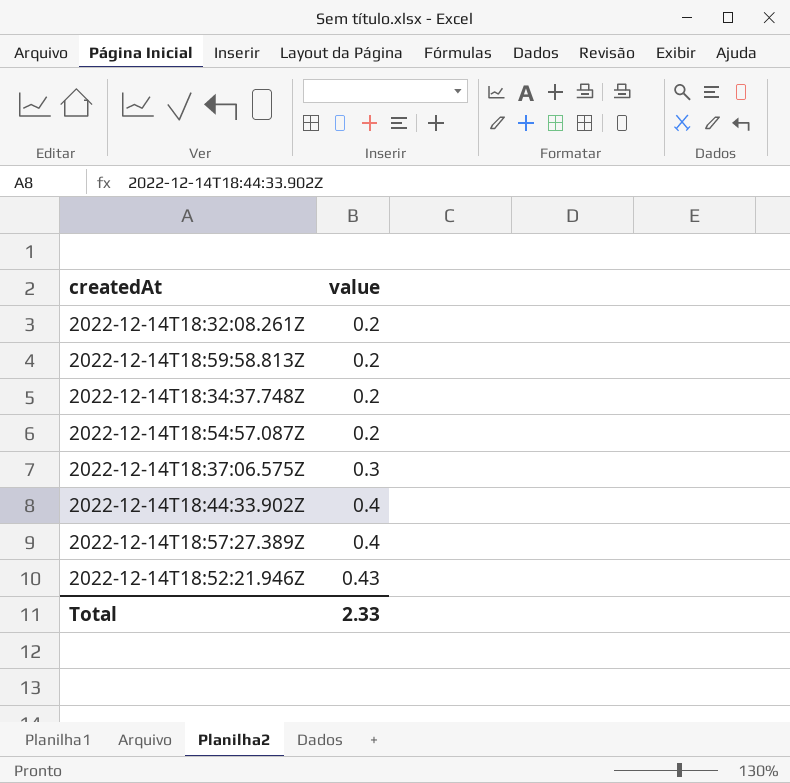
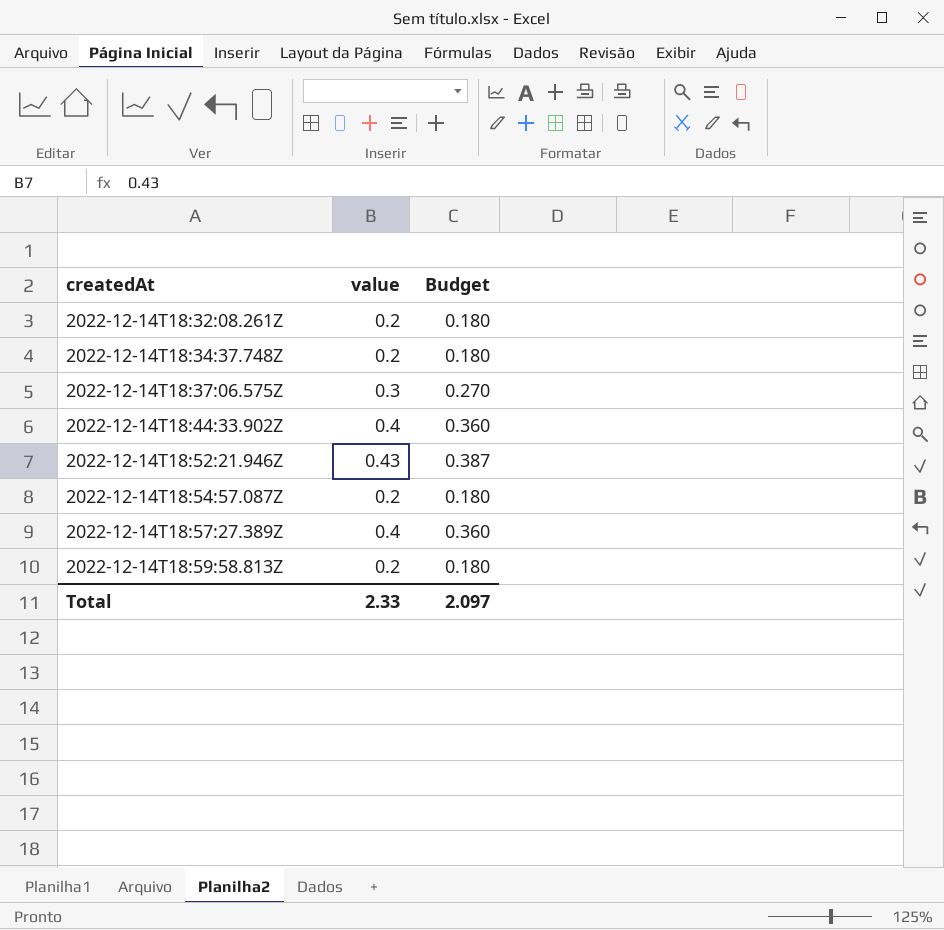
row order: value ascending -> createdAt ascending
column Budget | formula: none -> [value] * 0.9

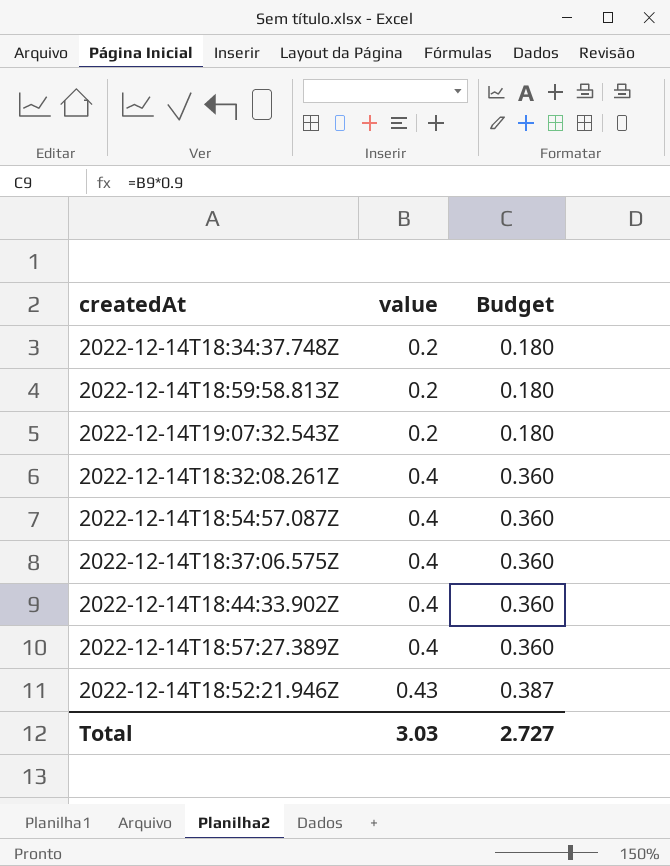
row order: createdAt ascending -> value ascending
row 2022-12-14T19:07:32.543Z: none -> 0.2 | 0.180
2022-12-14T18:32:08.261Z | value: 0.2 -> 0.4
2022-12-14T18:32:08.261Z | Budget: 0.180 -> 0.360
2022-12-14T18:54:57.087Z | value: 0.2 -> 0.4
2022-12-14T18:54:57.087Z | Budget: 0.180 -> 0.360
2022-12-14T18:37:06.575Z | value: 0.3 -> 0.4
2022-12-14T18:37:06.575Z | Budget: 0.270 -> 0.360
Total | value: 2.33 -> 3.03
Total | Budget: 2.097 -> 2.727

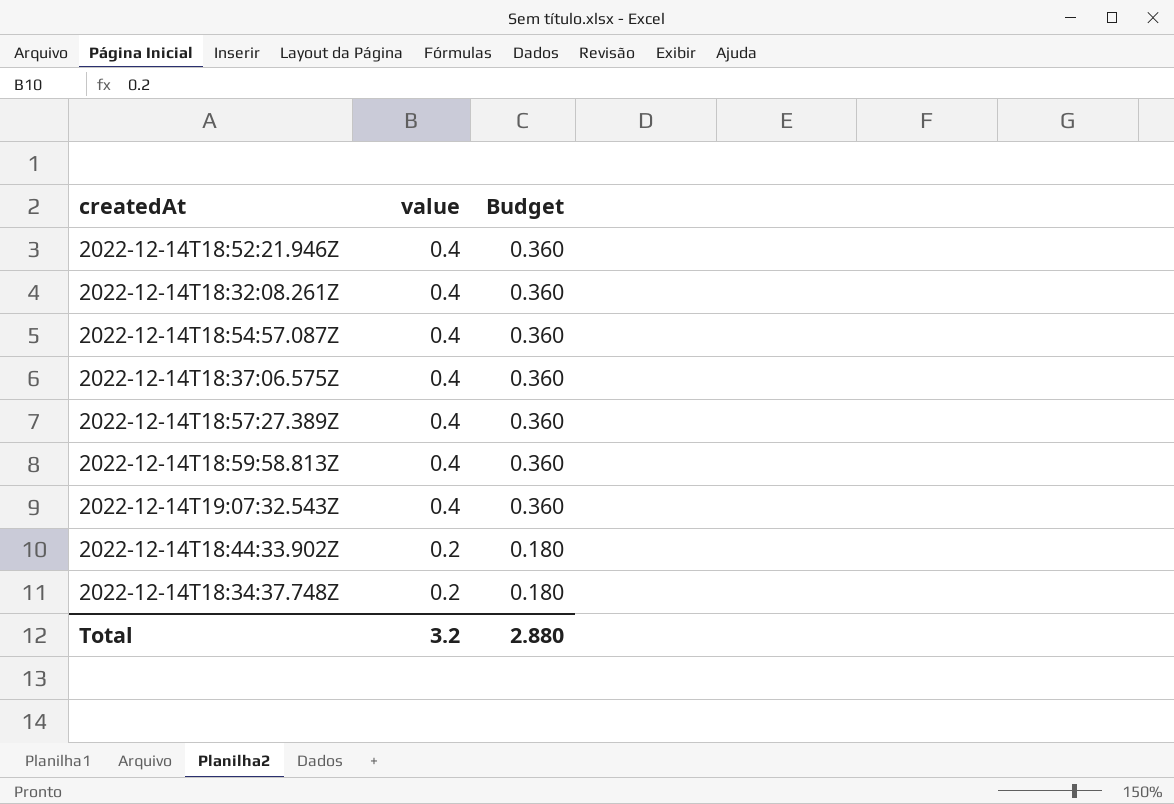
row order: value ascending -> value descending
2022-12-14T18:52:21.946Z | value: 0.43 -> 0.4
2022-12-14T18:52:21.946Z | Budget: 0.387 -> 0.360
2022-12-14T18:59:58.813Z | value: 0.2 -> 0.4
2022-12-14T18:59:58.813Z | Budget: 0.180 -> 0.360
2022-12-14T19:07:32.543Z | value: 0.2 -> 0.4
2022-12-14T19:07:32.543Z | Budget: 0.180 -> 0.360
2022-12-14T18:44:33.902Z | value: 0.4 -> 0.2
2022-12-14T18:44:33.902Z | Budget: 0.360 -> 0.180
Total | value: 3.03 -> 3.2
Total | Budget: 2.727 -> 2.880

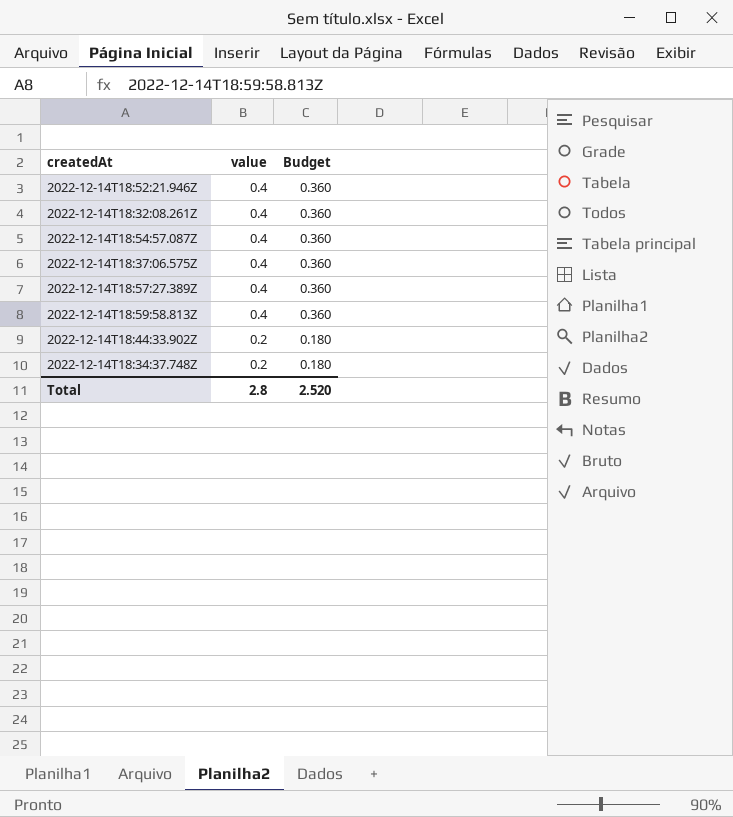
row 2022-12-14T19:07:32.543Z: 0.4 | 0.360 -> none
Total | value: 3.2 -> 2.8
Total | Budget: 2.880 -> 2.520

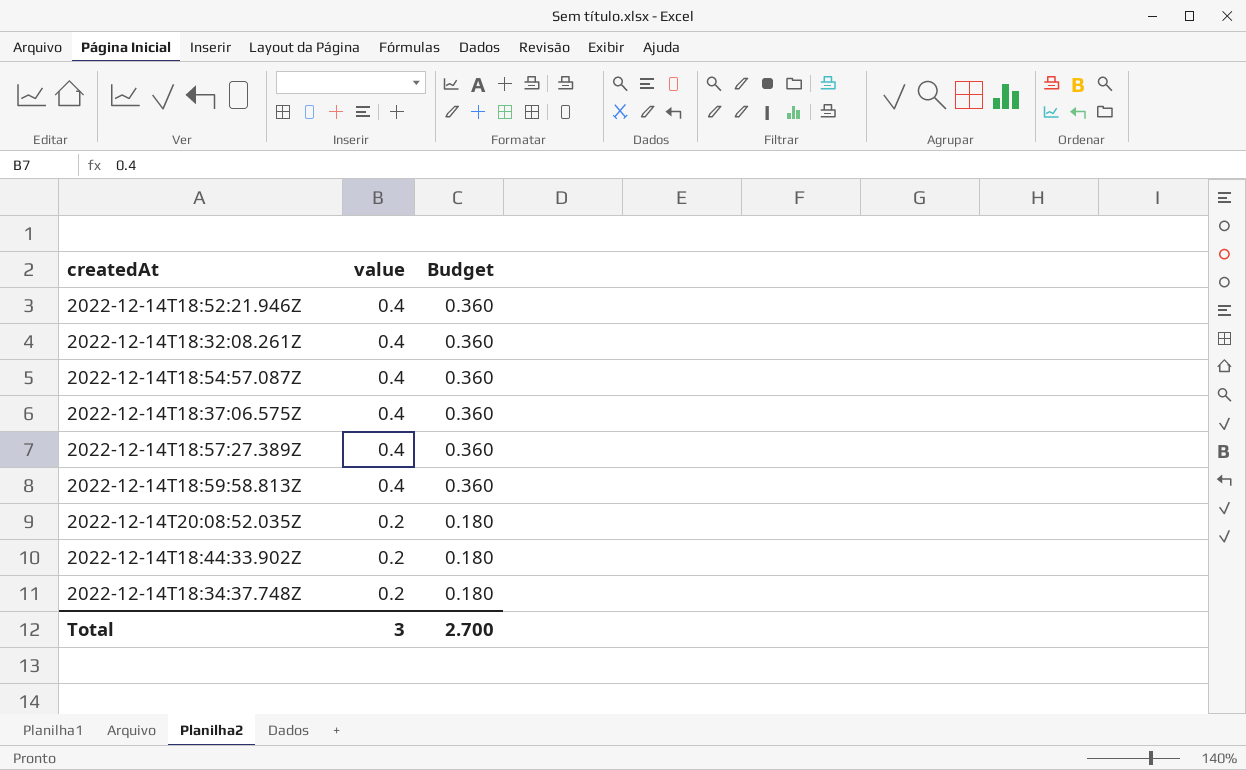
row 2022-12-14T20:08:52.035Z: none -> 0.2 | 0.180
Total | value: 2.8 -> 3
Total | Budget: 2.520 -> 2.700

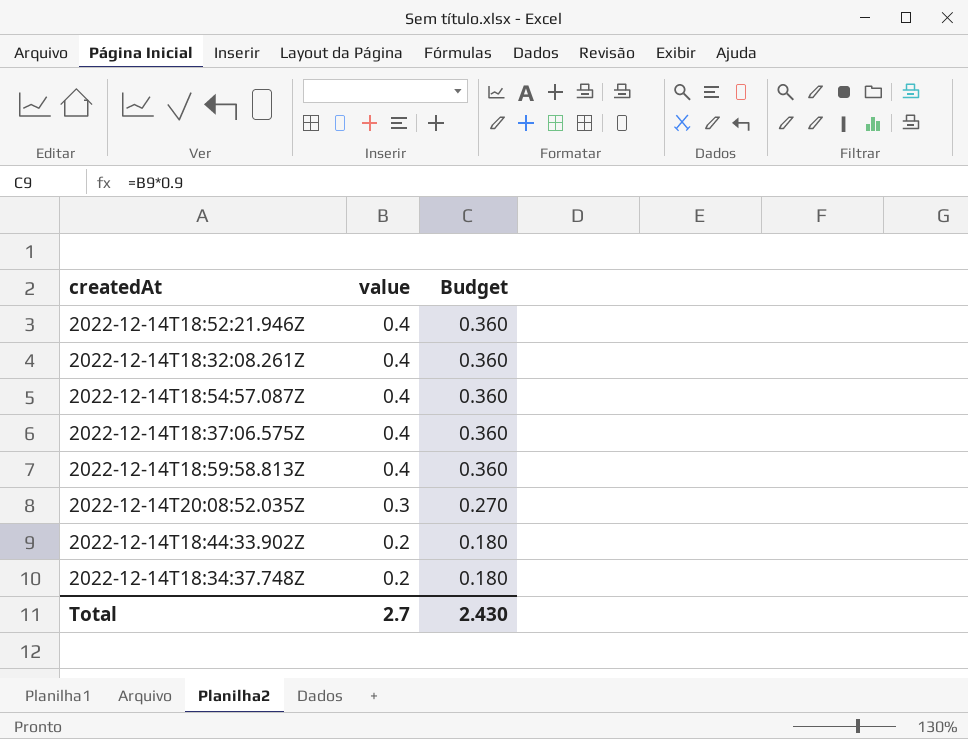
row 2022-12-14T18:57:27.389Z: 0.4 | 0.360 -> none
2022-12-14T20:08:52.035Z | value: 0.2 -> 0.3
2022-12-14T20:08:52.035Z | Budget: 0.180 -> 0.270
Total | value: 3 -> 2.7
Total | Budget: 2.700 -> 2.430

